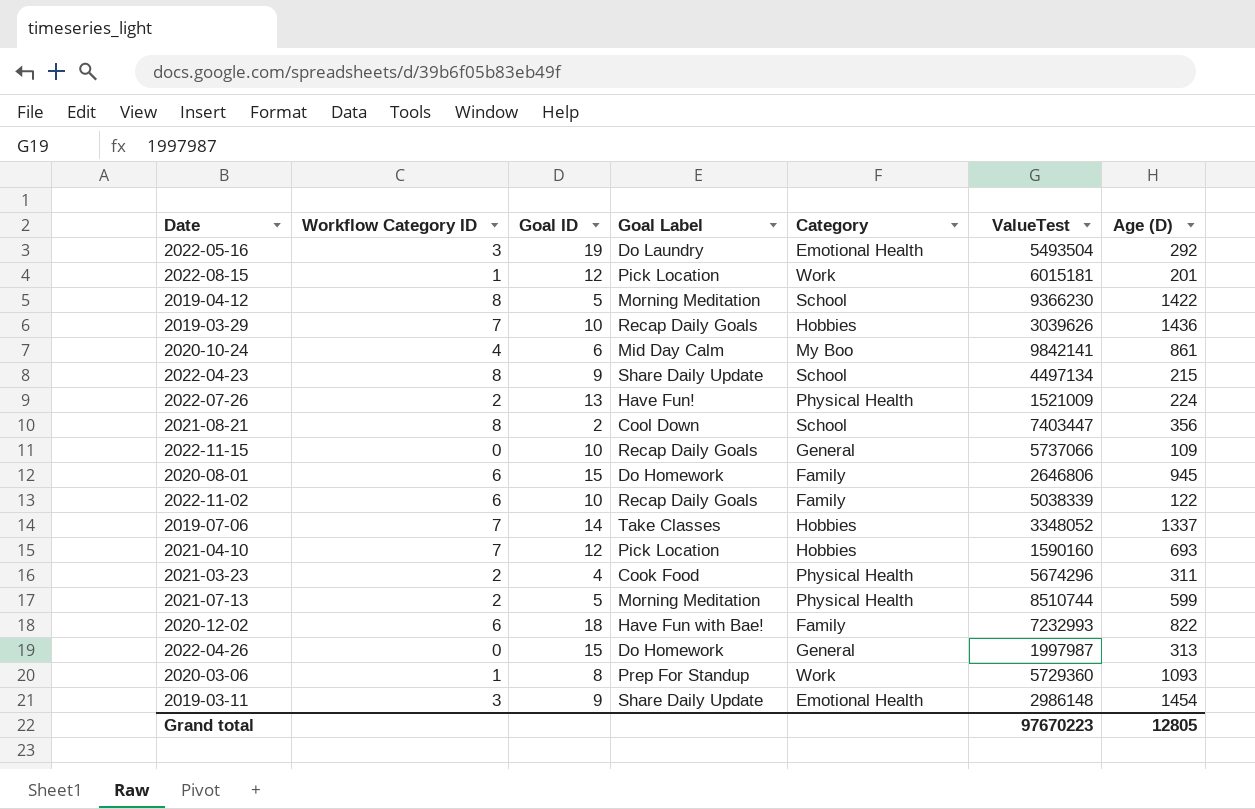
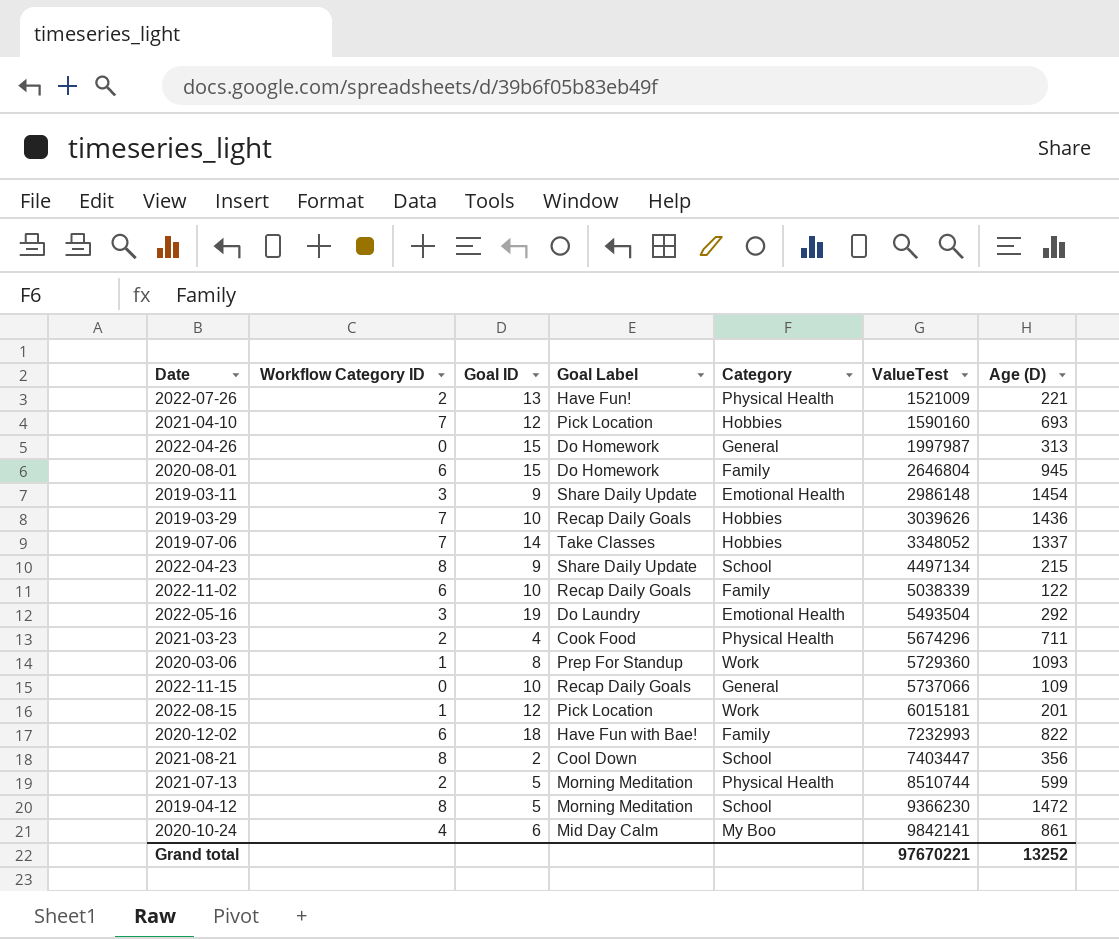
row order: none -> ValueTest ascending
2022-07-26 | Age (D): 224 -> 221
2020-08-01 | ValueTest: 2646806 -> 2646804
2021-03-23 | Age (D): 311 -> 711
2019-04-12 | Age (D): 1422 -> 1472
Grand total | ValueTest: 97670223 -> 97670221
Grand total | Age (D): 12805 -> 13252

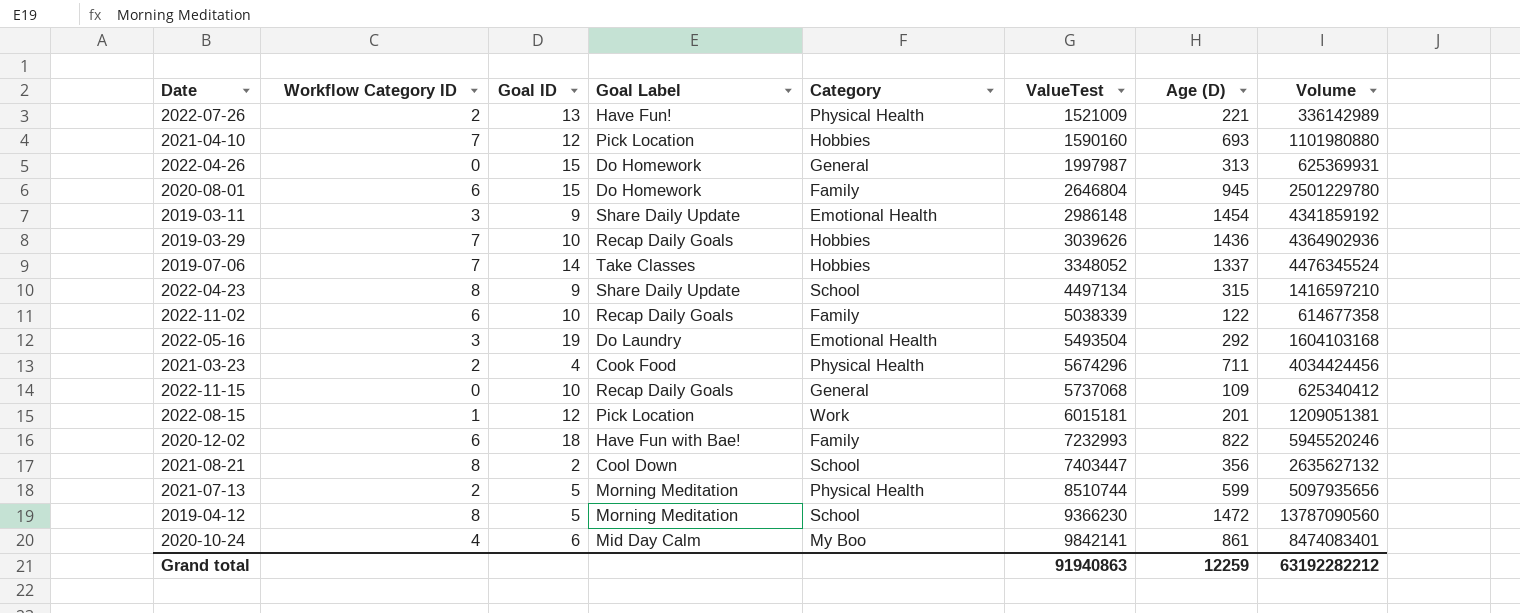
column Volume | formula: none -> [ValueTest] * [Age (D)]
row 2020-03-06: 1 | 8 | Prep For Standup | Work | 5729360 | 1093 -> none
2022-04-23 | Age (D): 215 -> 315
2022-11-15 | ValueTest: 5737066 -> 5737068
Grand total | ValueTest: 97670221 -> 91940863
Grand total | Age (D): 13252 -> 12259

